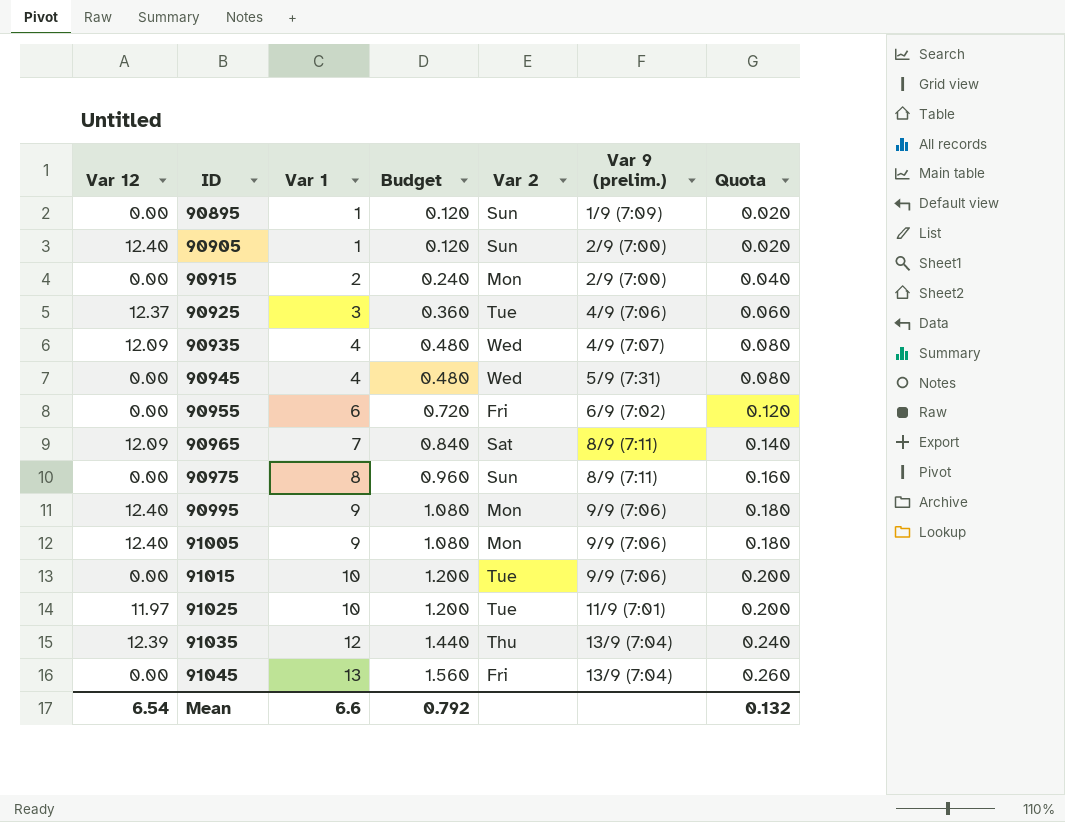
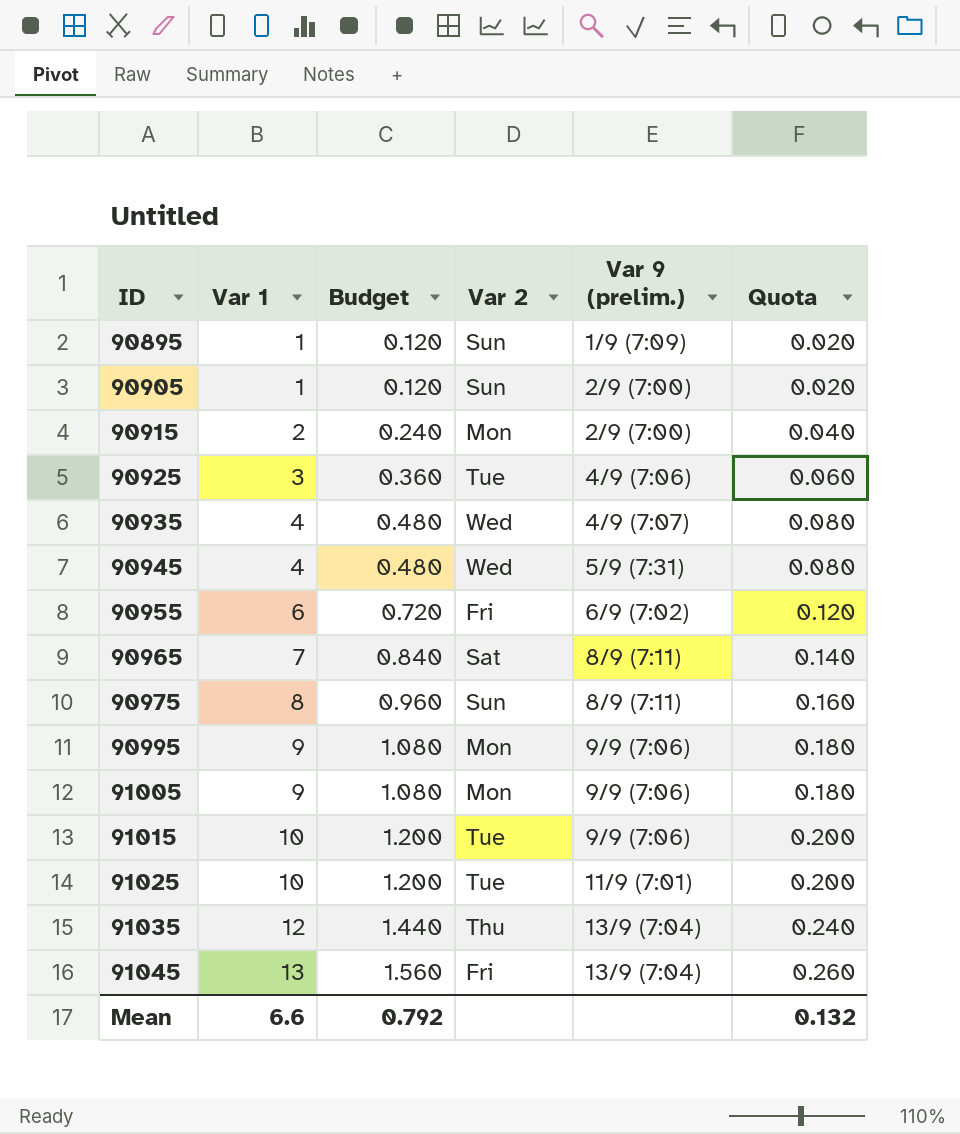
column Var 12 | position: 1 -> none

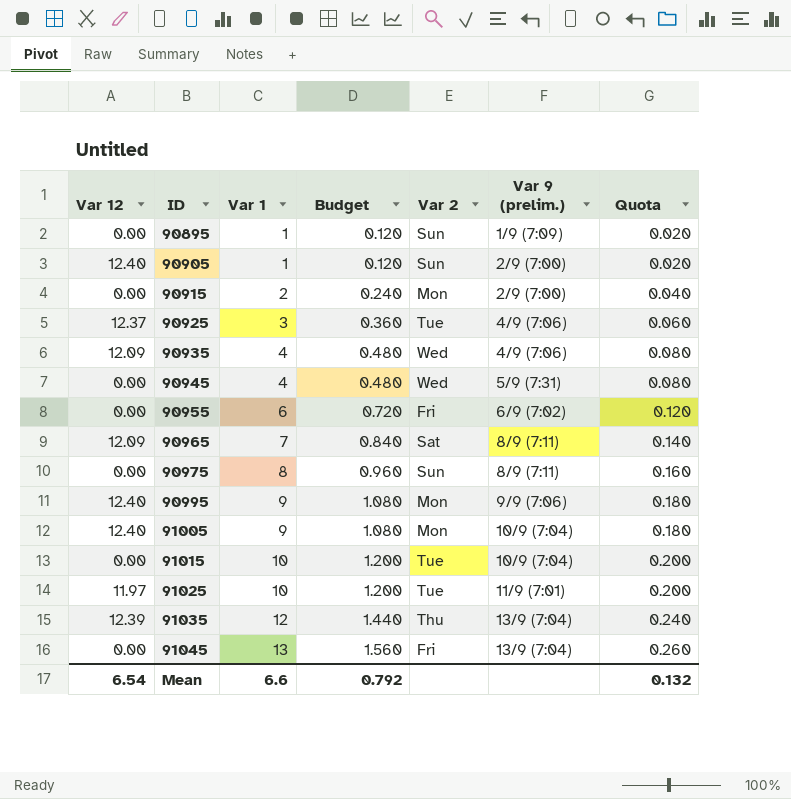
column Var 12 | position: none -> 1
90935 | Var 9 (prelim.): 4/9 (7:07) -> 4/9 (7:06)
91005 | Var 9 (prelim.): 9/9 (7:06) -> 10/9 (7:04)
91015 | Var 9 (prelim.): 9/9 (7:06) -> 10/9 (7:04)

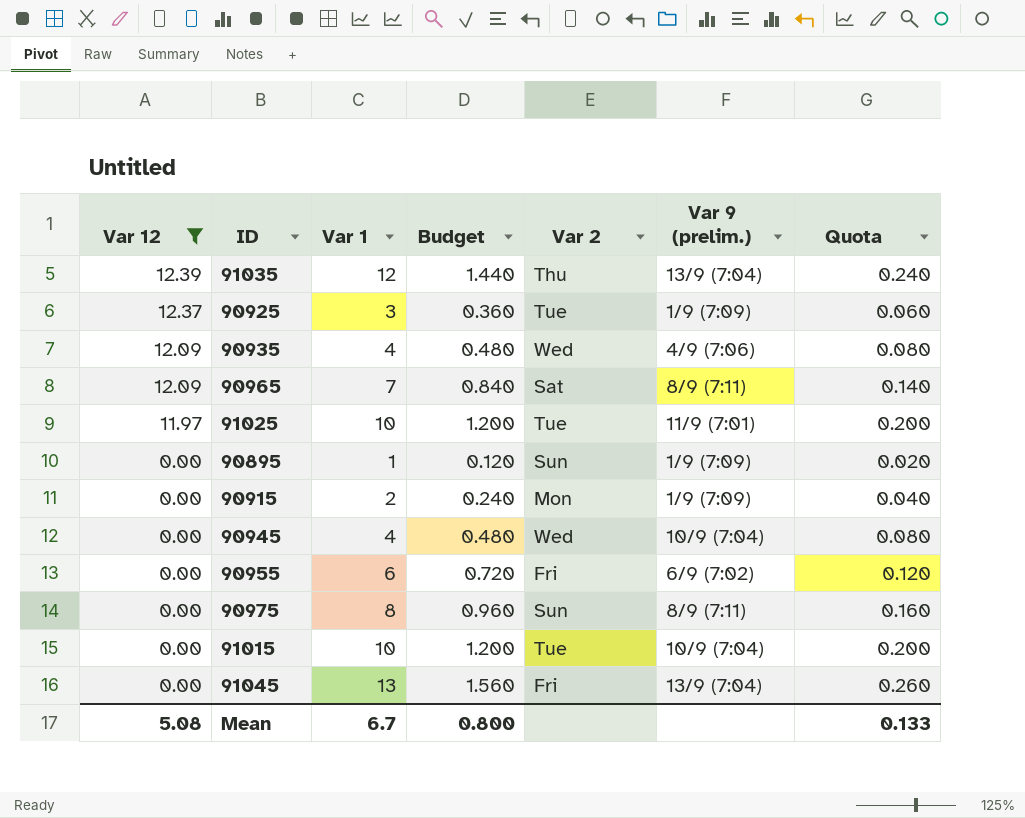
filter: none -> Var 12 != 12.40
row order: ID ascending -> Var 12 descending
90925 | Var 9 (prelim.): 4/9 (7:06) -> 1/9 (7:09)
90915 | Var 9 (prelim.): 2/9 (7:00) -> 1/9 (7:09)
90945 | Var 9 (prelim.): 5/9 (7:31) -> 10/9 (7:04)
Mean | Var 12: 6.54 -> 5.08
Mean | Var 1: 6.6 -> 6.7
Mean | Budget: 0.792 -> 0.800
Mean | Quota: 0.132 -> 0.133

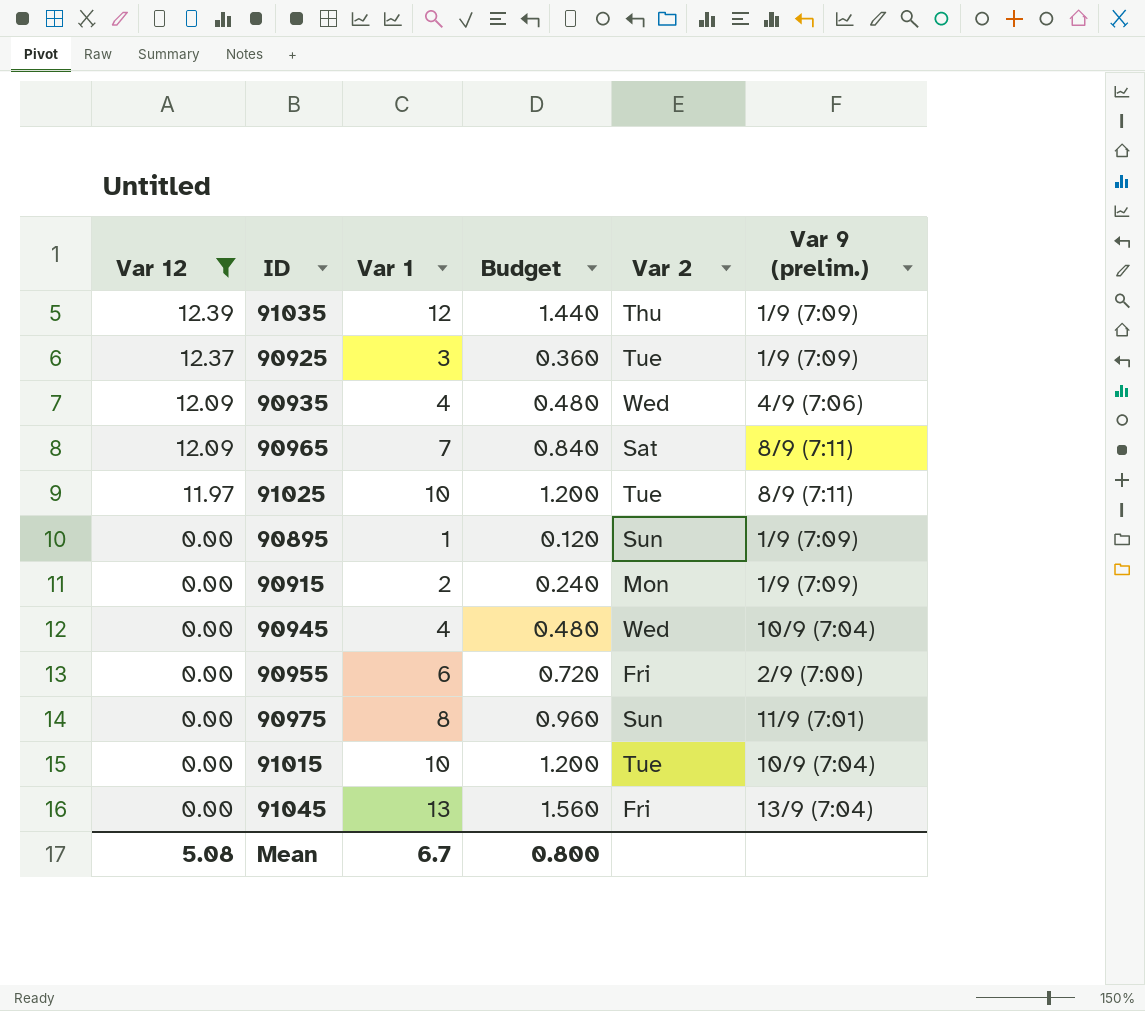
column Quota | formula: [Var 1] * 0.02 -> none
91035 | Var 9 (prelim.): 13/9 (7:04) -> 1/9 (7:09)
91025 | Var 9 (prelim.): 11/9 (7:01) -> 8/9 (7:11)
90955 | Var 9 (prelim.): 6/9 (7:02) -> 2/9 (7:00)
90975 | Var 9 (prelim.): 8/9 (7:11) -> 11/9 (7:01)

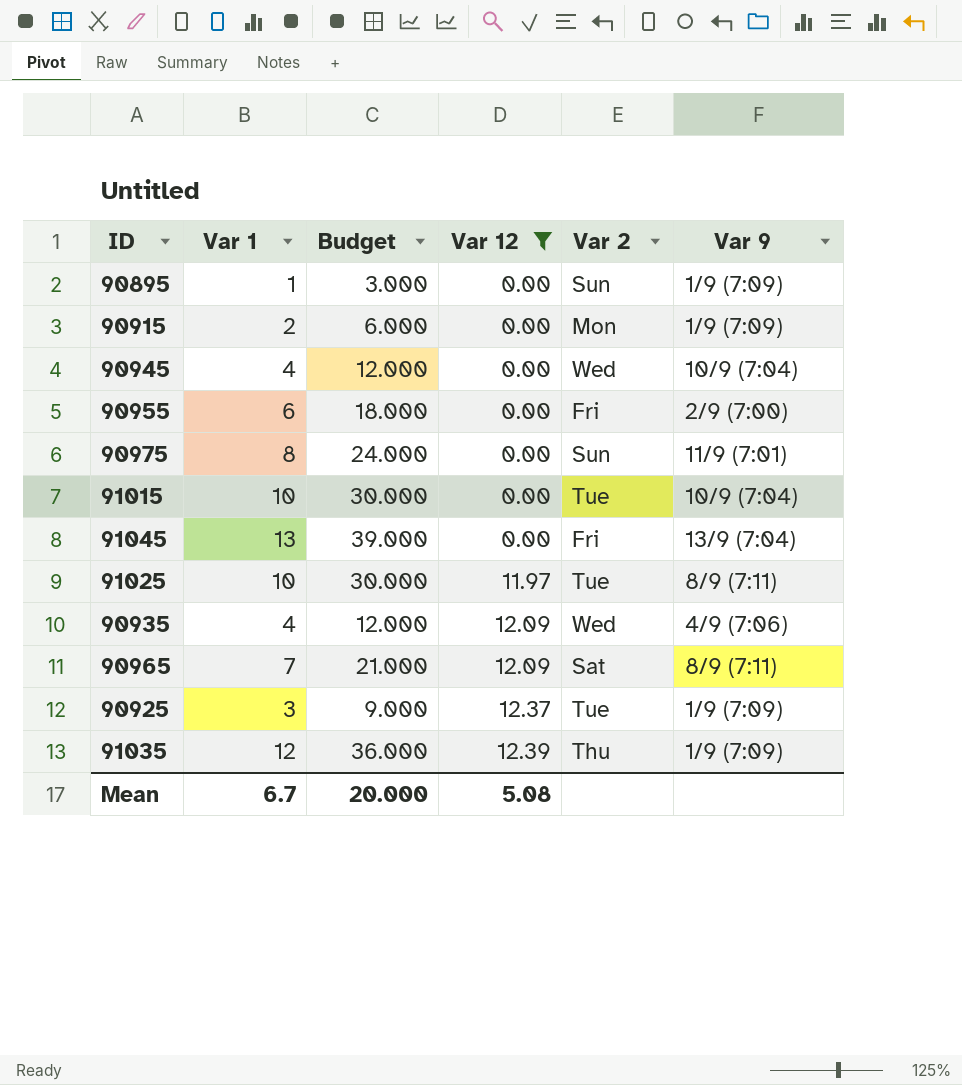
row order: Var 12 descending -> Var 12 ascending
column Budget | formula: [Var 1] * 0.12 -> [Var 1] * 3
column Var 12 | position: 1 -> 4
column name: Var 9 (prelim.) -> Var 9
Mean | Budget: 0.800 -> 20.000

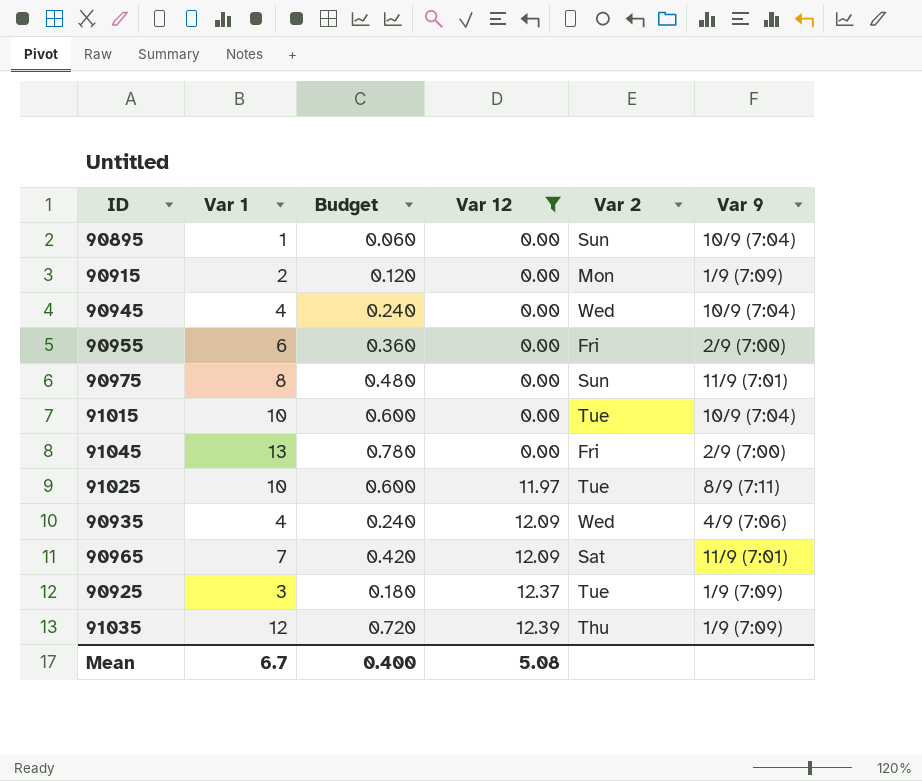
column Budget | formula: [Var 1] * 3 -> [Var 1] * 0.06
90895 | Var 9: 1/9 (7:09) -> 10/9 (7:04)
91045 | Var 9: 13/9 (7:04) -> 2/9 (7:00)
90965 | Var 9: 8/9 (7:11) -> 11/9 (7:01)
Mean | Budget: 20.000 -> 0.400

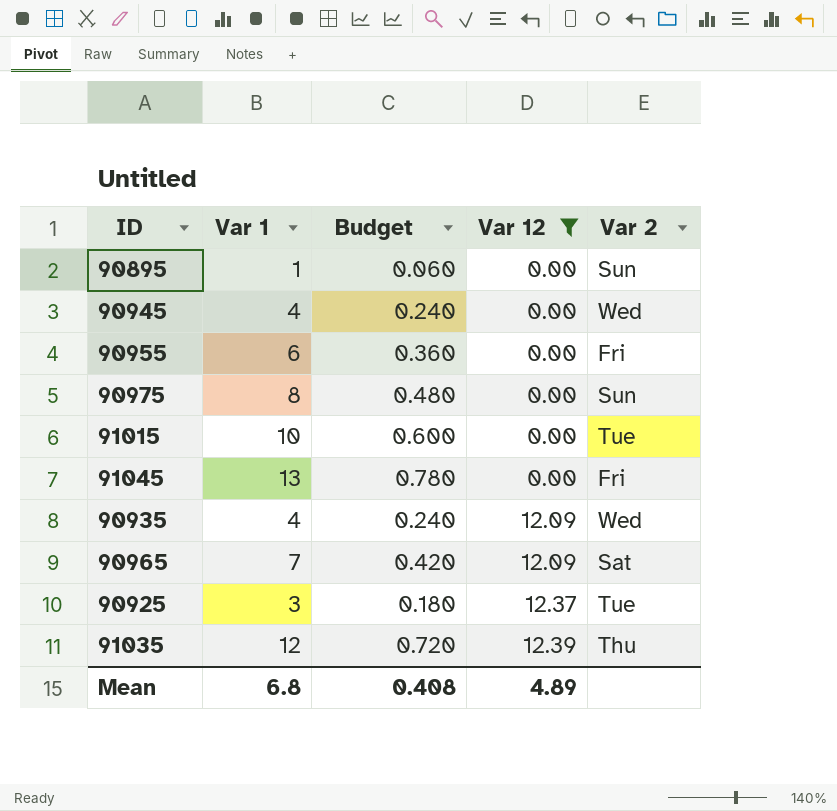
column Var 9 | position: 6 -> none
row 90915: 2 | 0.120 | 0.00 | Mon | 1/9 (7:09) -> none
row 91025: 10 | 0.600 | 11.97 | Tue | 8/9 (7:11) -> none
Mean | Var 1: 6.7 -> 6.8
Mean | Budget: 0.400 -> 0.408
Mean | Var 12: 5.08 -> 4.89

